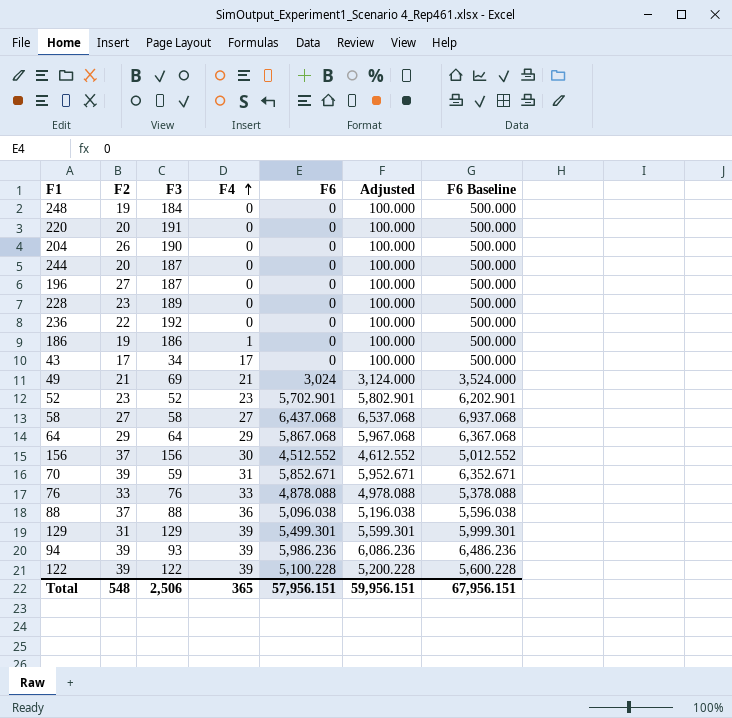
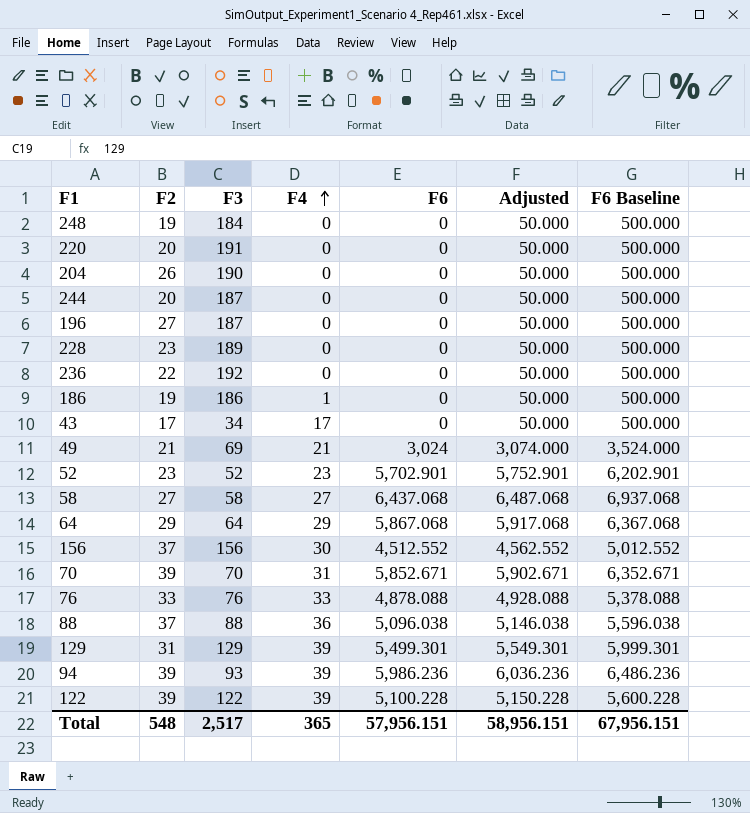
column Adjusted | formula: [F6] + 100 -> [F6] + 50
70 | F3: 59 -> 70
Total | F3: 2,506 -> 2,517
Total | Adjusted: 59,956.151 -> 58,956.151

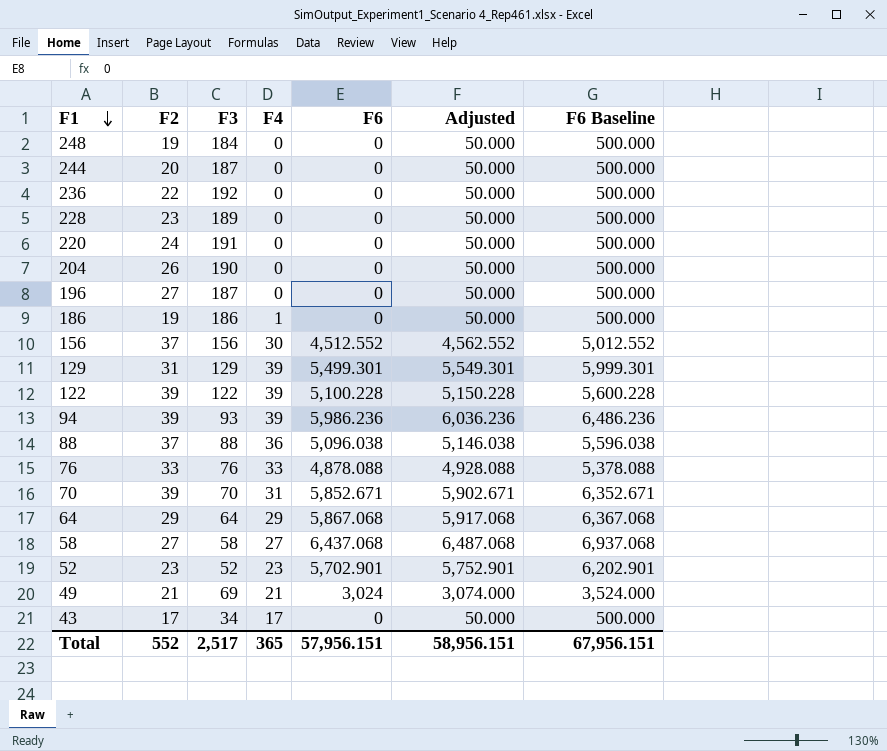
row order: F4 ascending -> F1 descending
220 | F2: 20 -> 24
Total | F2: 548 -> 552

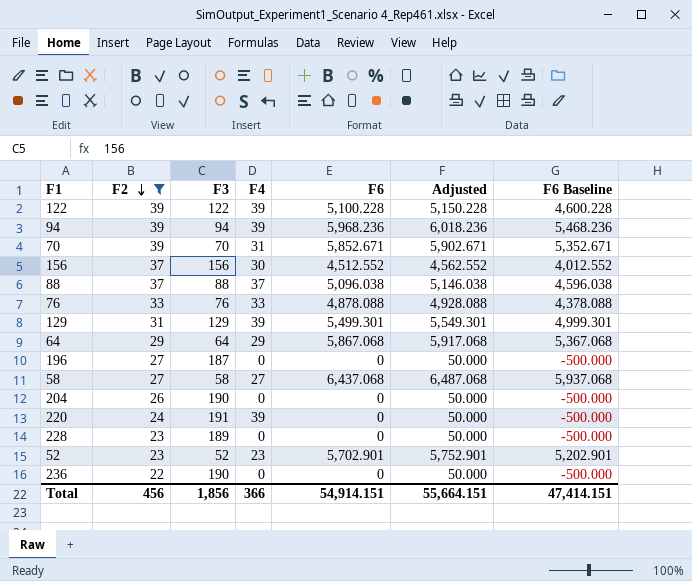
filter: none -> F2 >= 22
row order: F1 descending -> F2 descending
column F6 Baseline | formula: [F6] + 500 -> [F6] - 500
94 | F3: 93 -> 94
94 | F6: 5,986.236 -> 5,968.236
94 | Adjusted: 6,036.236 -> 6,018.236
88 | F4: 36 -> 37
220 | F4: 0 -> 39
236 | F3: 192 -> 190
Total | F2: 552 -> 456
Total | F3: 2,517 -> 1,856
Total | F4: 365 -> 366
Total | F6: 57,956.151 -> 54,914.151
Total | Adjusted: 58,956.151 -> 55,664.151
Total | F6 Baseline: 67,956.151 -> 47,414.151

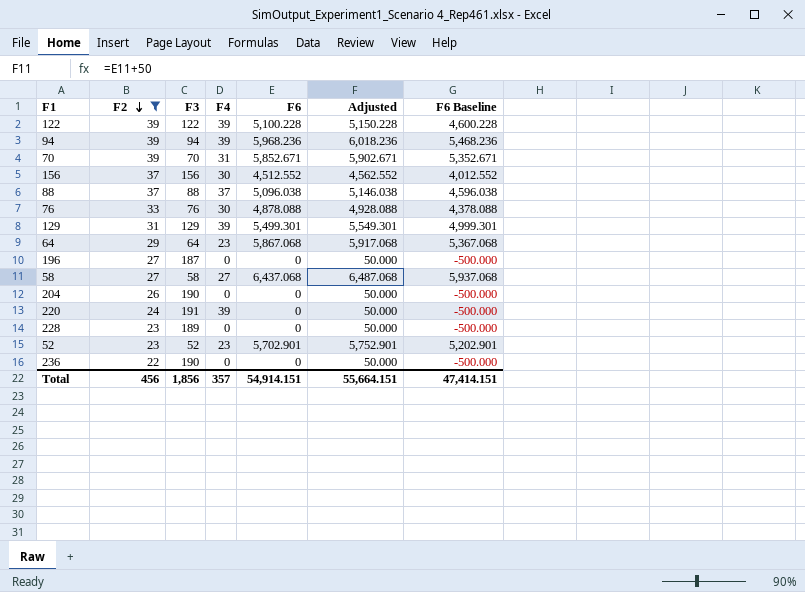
76 | F4: 33 -> 30
64 | F4: 29 -> 23
Total | F4: 366 -> 357

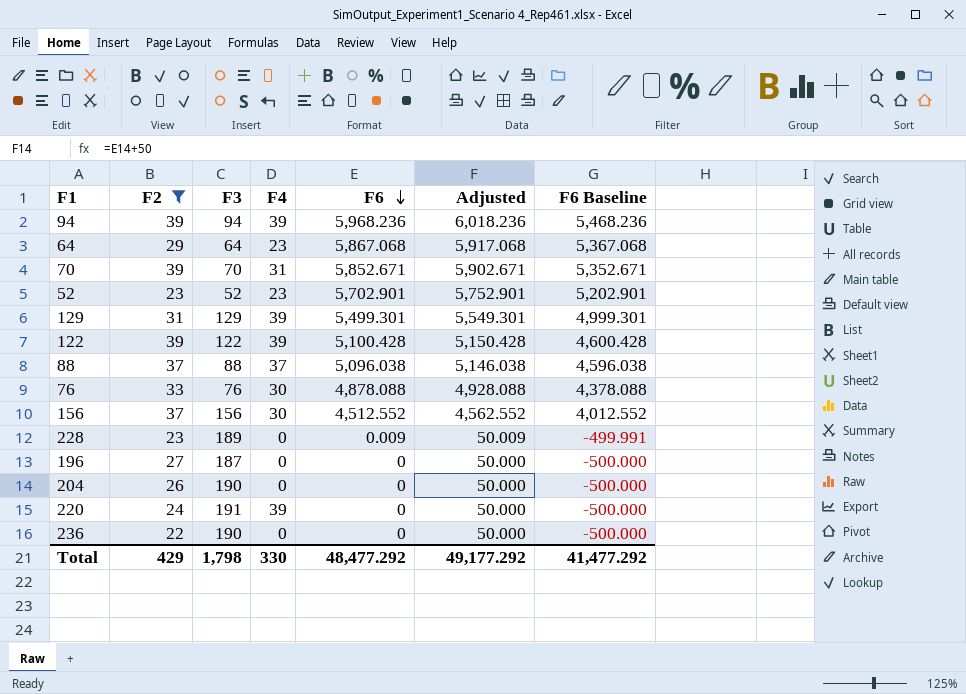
row order: F2 descending -> F6 descending
row 58: 27 | 58 | 27 | 6,437.068 | 6,487.068 | 5,937.068 -> none
122 | F6: 5,100.228 -> 5,100.428
122 | Adjusted: 5,150.228 -> 5,150.428
122 | F6 Baseline: 4,600.228 -> 4,600.428
228 | F6: 0 -> 0.009
228 | Adjusted: 50.000 -> 50.009
228 | F6 Baseline: -500.000 -> -499.991
Total | F2: 456 -> 429
Total | F3: 1,856 -> 1,798
Total | F4: 357 -> 330
Total | F6: 54,914.151 -> 48,477.292
Total | Adjusted: 55,664.151 -> 49,177.292
Total | F6 Baseline: 47,414.151 -> 41,477.292

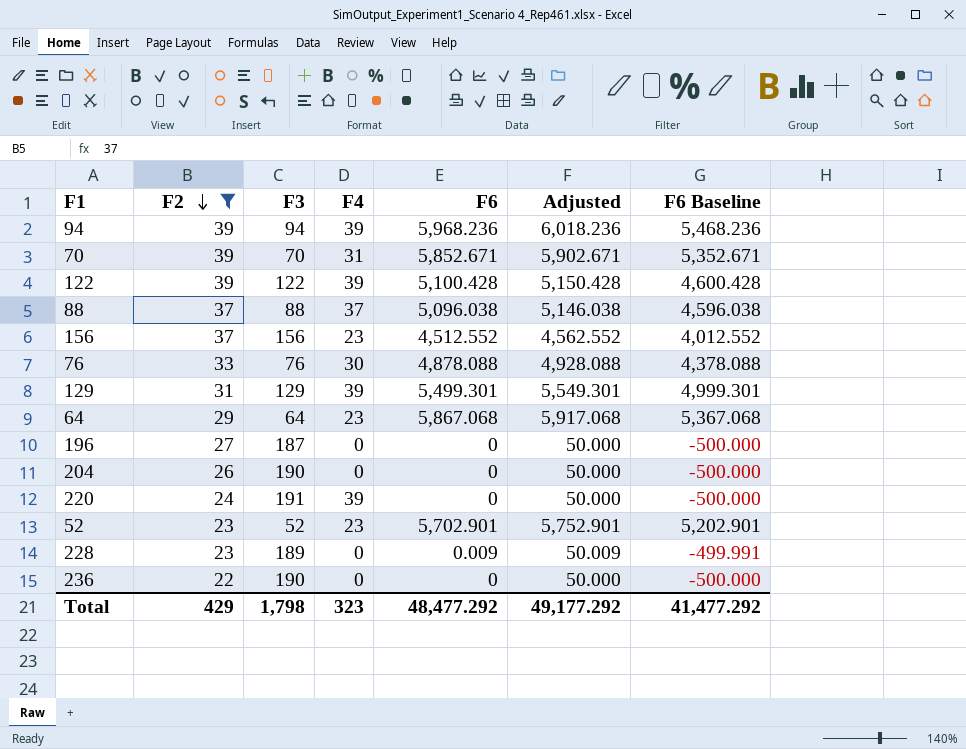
row order: F6 descending -> F2 descending
156 | F4: 30 -> 23
Total | F4: 330 -> 323

